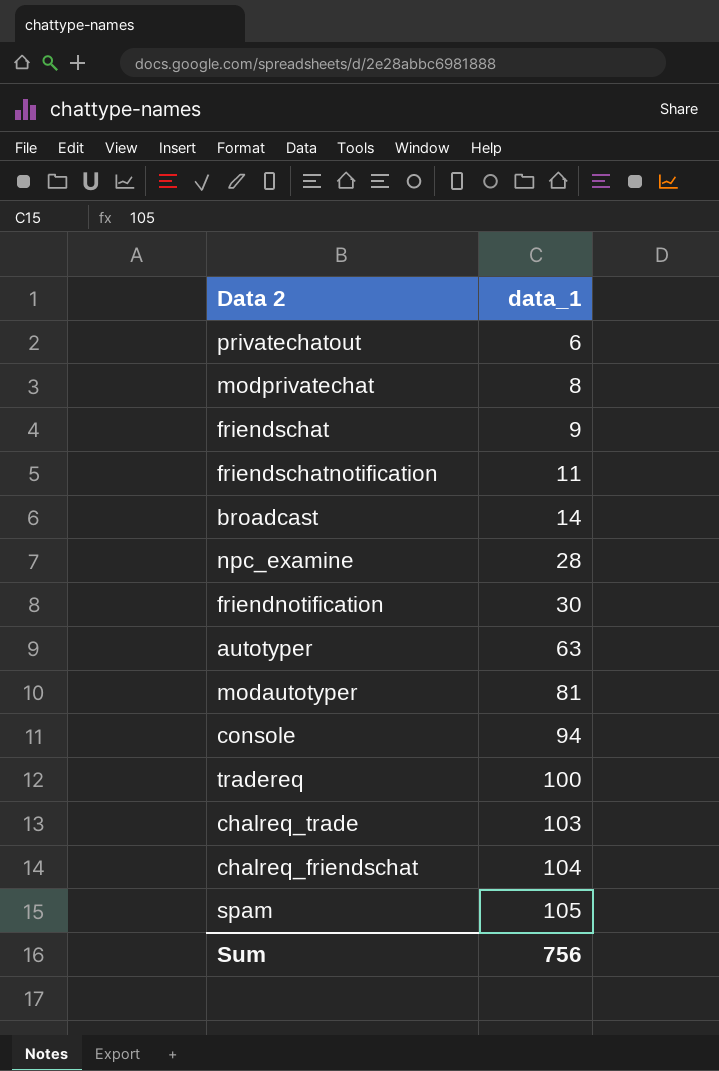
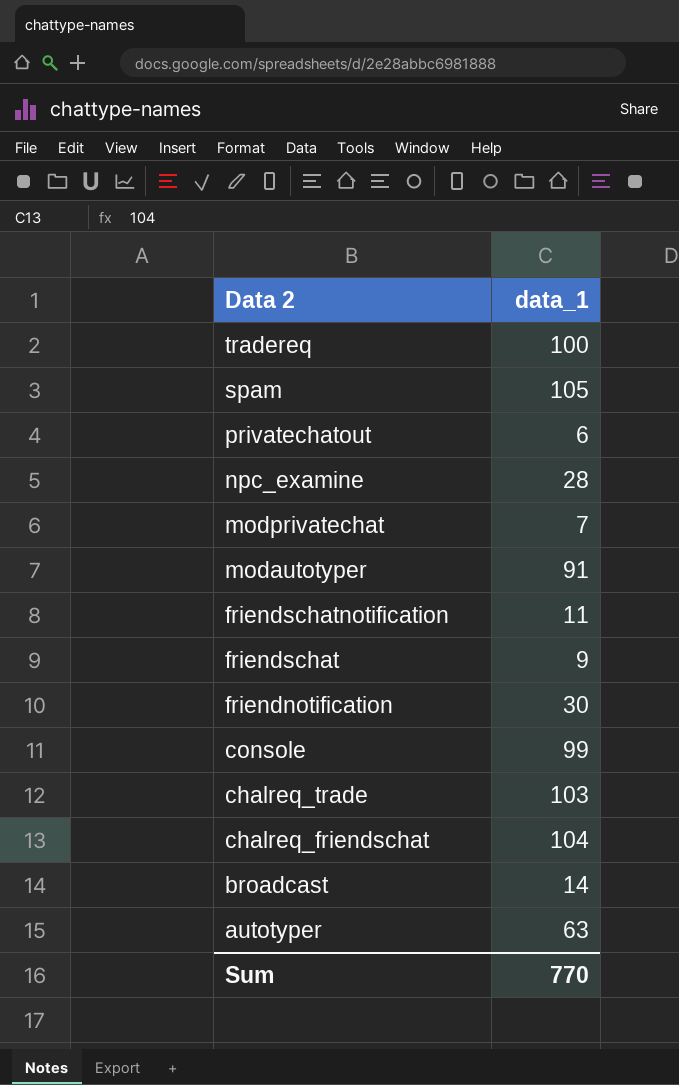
row order: data_1 ascending -> Data 2 descending
modprivatechat | data_1: 8 -> 7
modautotyper | data_1: 81 -> 91
console | data_1: 94 -> 99
Sum | data_1: 756 -> 770

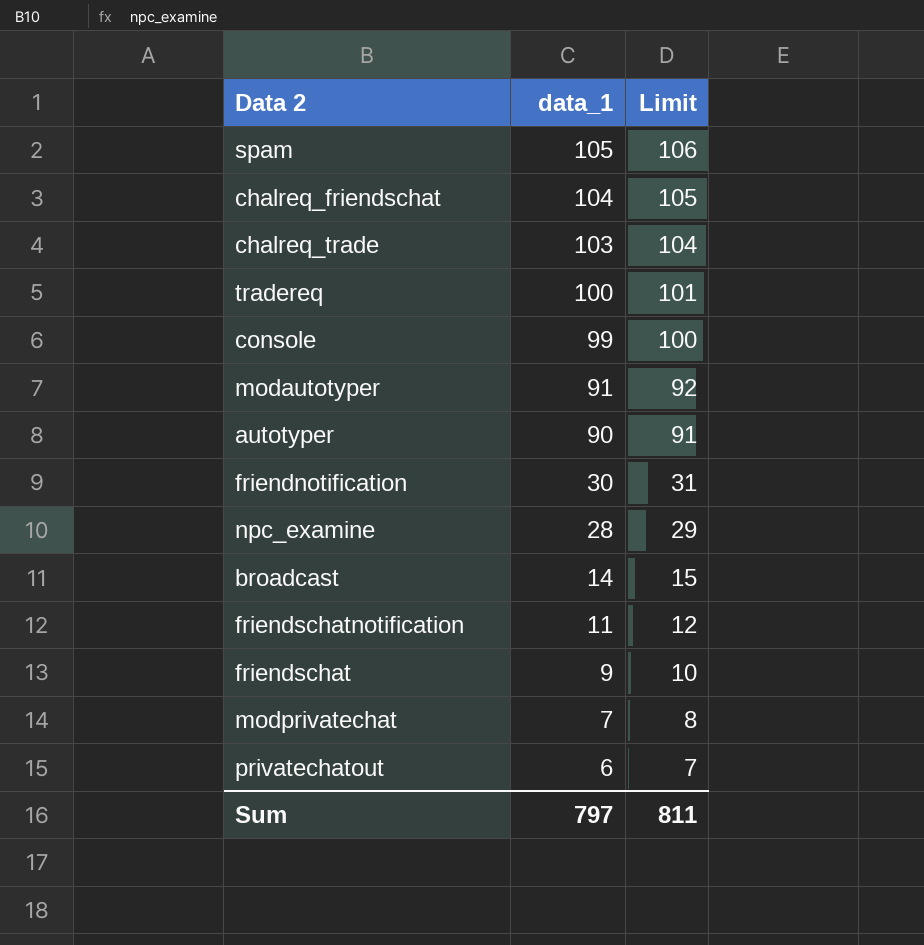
row order: Data 2 descending -> data_1 descending
column Limit | formula: none -> [data_1] + 1
autotyper | data_1: 63 -> 90
Sum | data_1: 770 -> 797

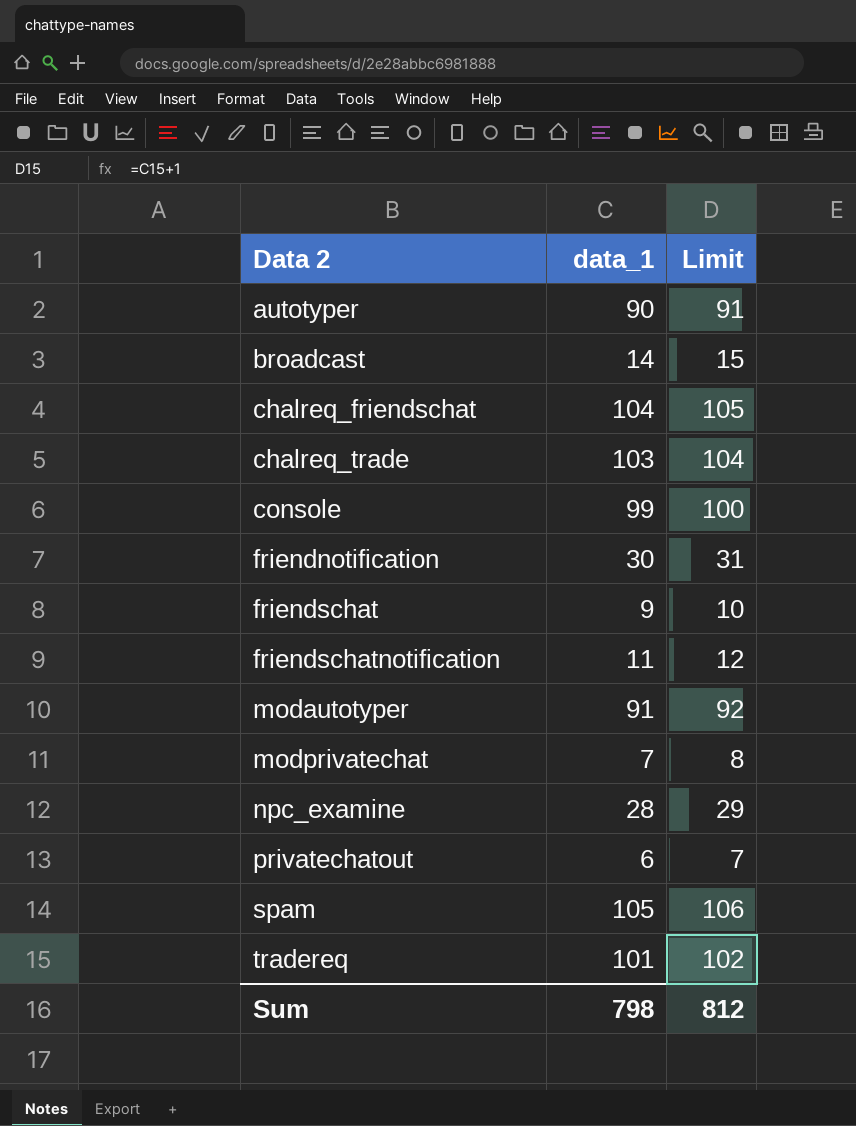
row order: data_1 descending -> Data 2 ascending
tradereq | data_1: 100 -> 101
tradereq | Limit: 101 -> 102
Sum | data_1: 797 -> 798
Sum | Limit: 811 -> 812

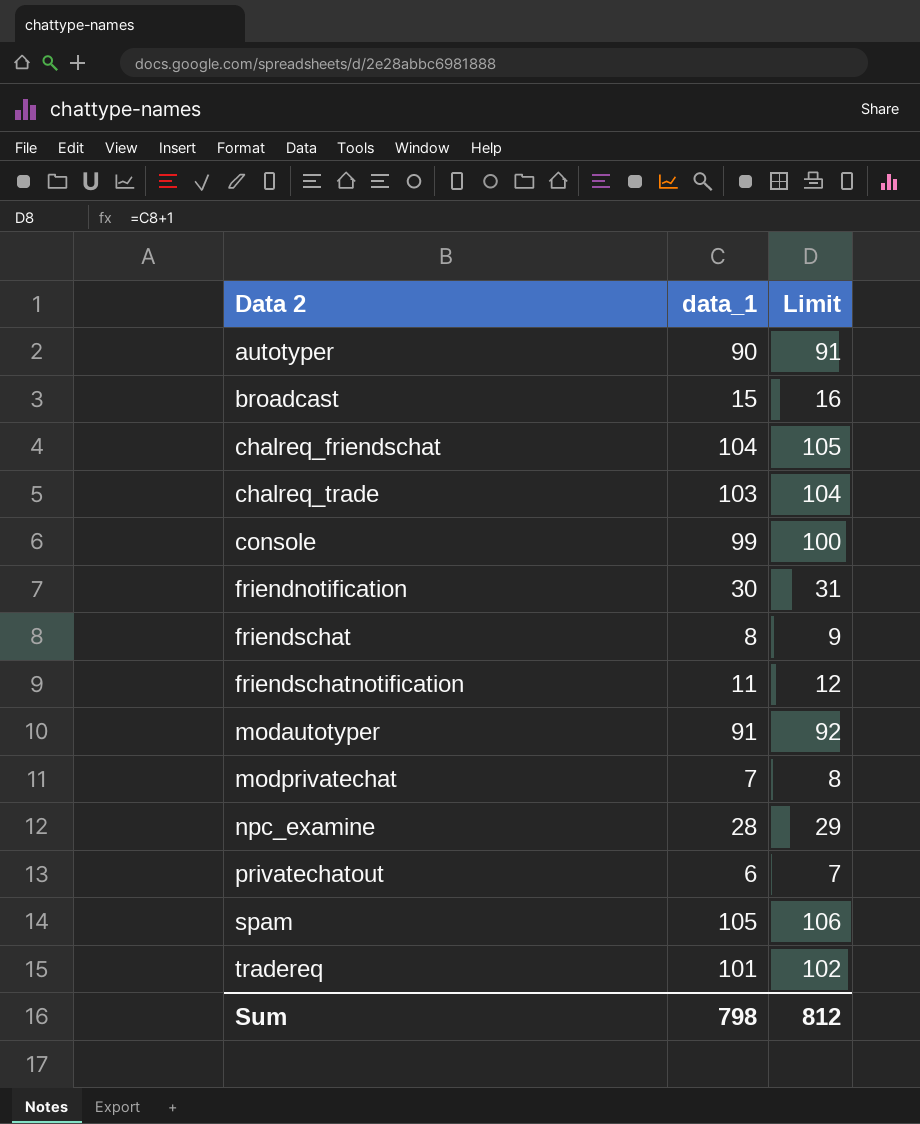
broadcast | data_1: 14 -> 15
broadcast | Limit: 15 -> 16
friendschat | data_1: 9 -> 8
friendschat | Limit: 10 -> 9

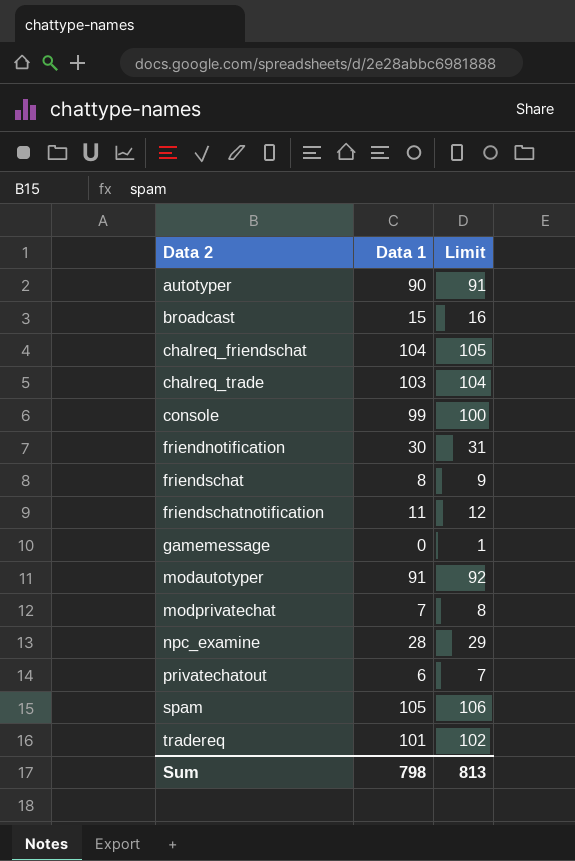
column name: data_1 -> Data 1
row gamemessage: none -> 0 | 1
Sum | Limit: 812 -> 813

